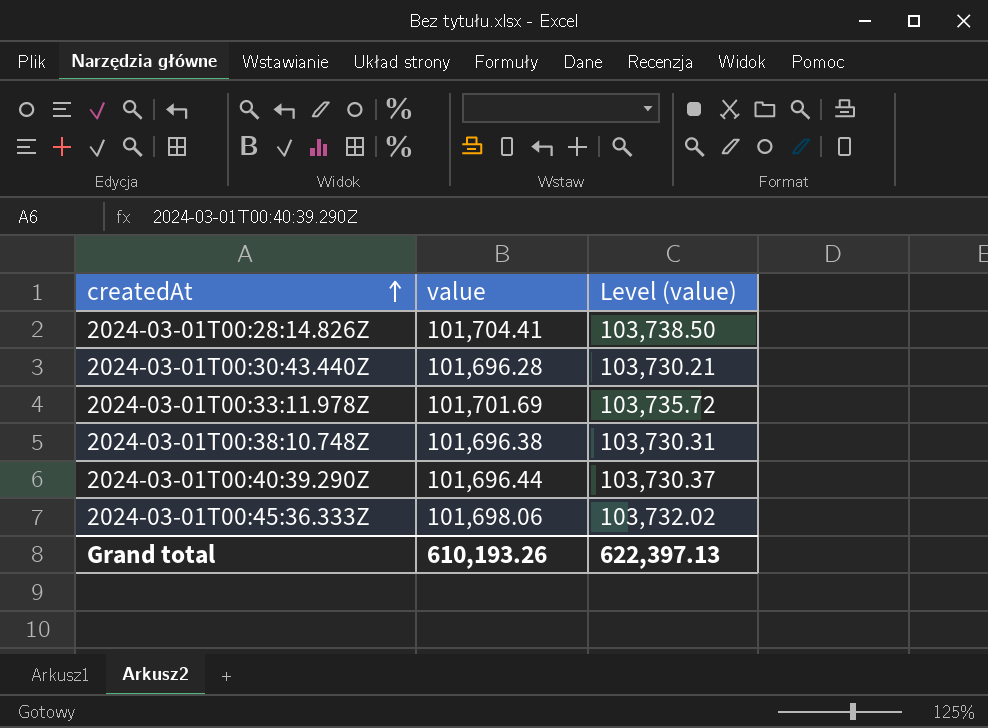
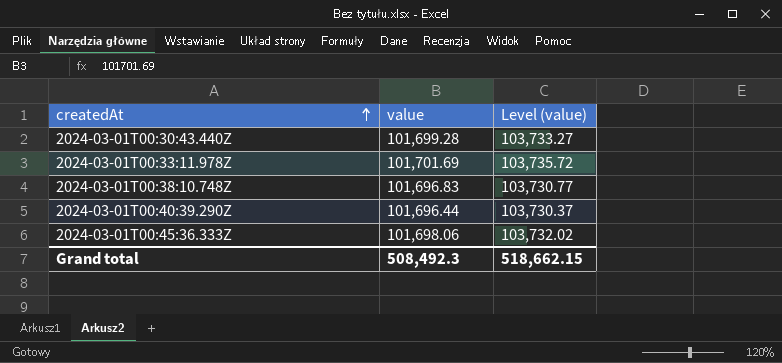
row 2024-03-01T00:28:14.826Z: 101,704.41 | 103,738.50 -> none
2024-03-01T00:30:43.440Z | value: 101,696.28 -> 101,699.28
2024-03-01T00:30:43.440Z | Level (value): 103,730.21 -> 103,733.27
2024-03-01T00:38:10.748Z | value: 101,696.38 -> 101,696.83
2024-03-01T00:38:10.748Z | Level (value): 103,730.31 -> 103,730.77
Grand total | value: 610,193.26 -> 508,492.3
Grand total | Level (value): 622,397.13 -> 518,662.15

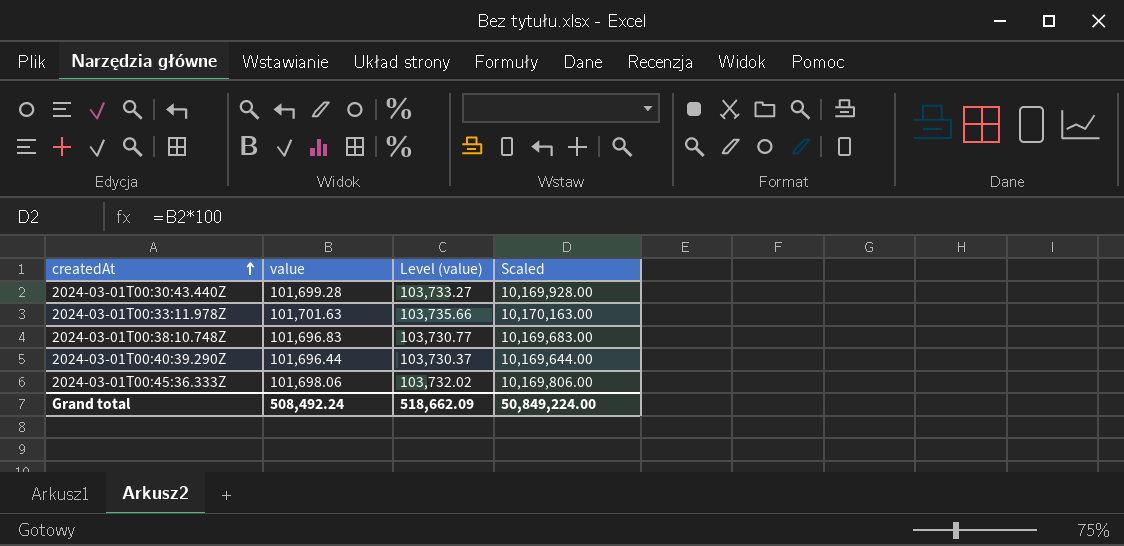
column Scaled | formula: none -> [value] * 100
2024-03-01T00:33:11.978Z | value: 101,701.69 -> 101,701.63
2024-03-01T00:33:11.978Z | Level (value): 103,735.72 -> 103,735.66
Grand total | value: 508,492.3 -> 508,492.24
Grand total | Level (value): 518,662.15 -> 518,662.09

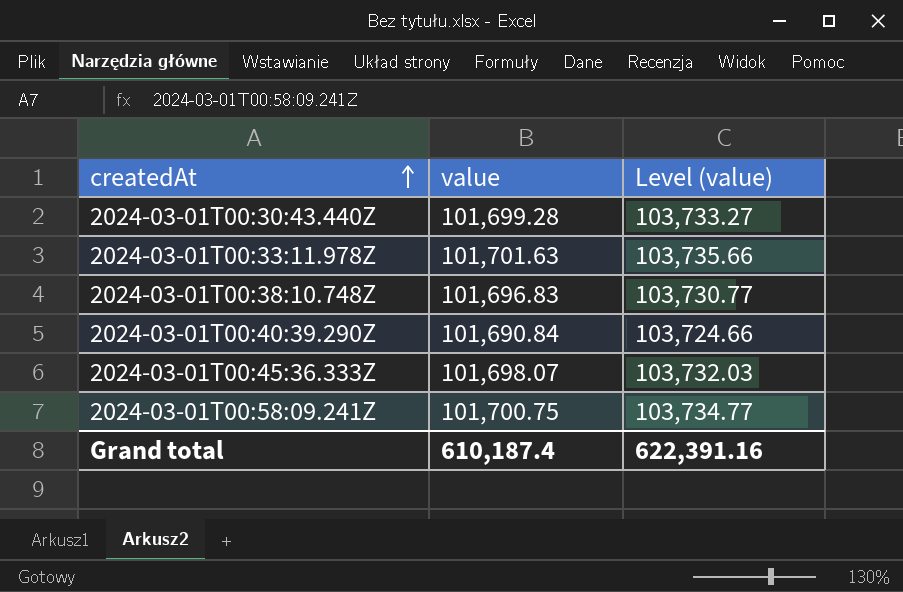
column Scaled | formula: [value] * 100 -> none
2024-03-01T00:40:39.290Z | value: 101,696.44 -> 101,690.84
2024-03-01T00:40:39.290Z | Level (value): 103,730.37 -> 103,724.66
2024-03-01T00:45:36.333Z | value: 101,698.06 -> 101,698.07
2024-03-01T00:45:36.333Z | Level (value): 103,732.02 -> 103,732.03
row 2024-03-01T00:58:09.241Z: none -> 101,700.75 | 103,734.77
Grand total | value: 508,492.24 -> 610,187.4
Grand total | Level (value): 518,662.09 -> 622,391.16

